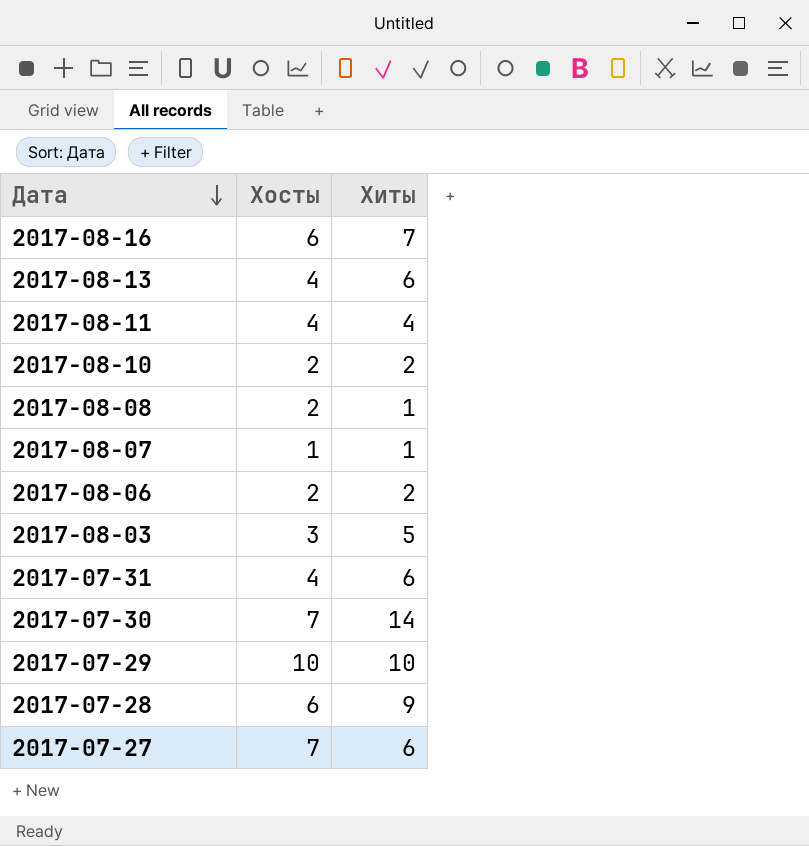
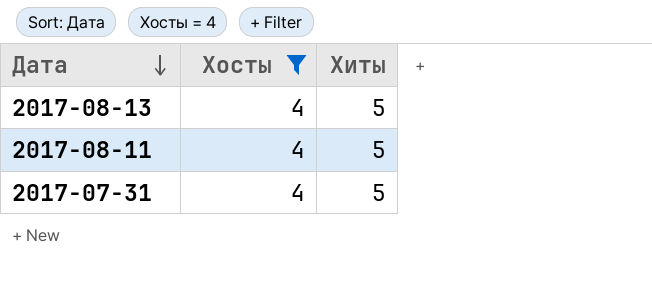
filter: none -> Хосты = 4
2017-08-13 | Хиты: 6 -> 5
2017-08-11 | Хиты: 4 -> 5
2017-07-31 | Хиты: 6 -> 5

